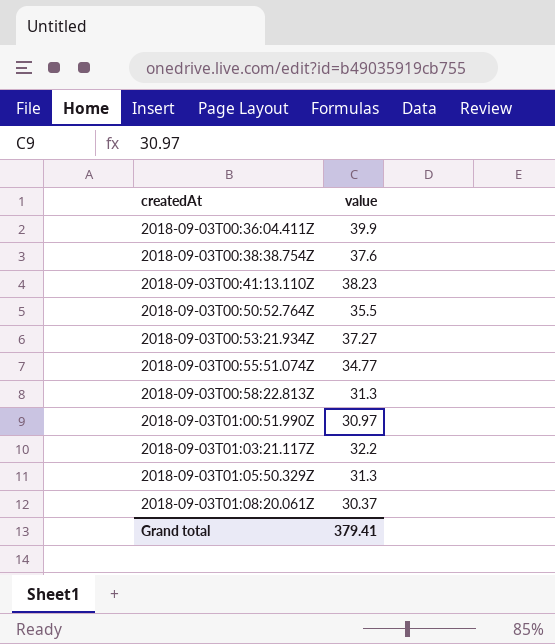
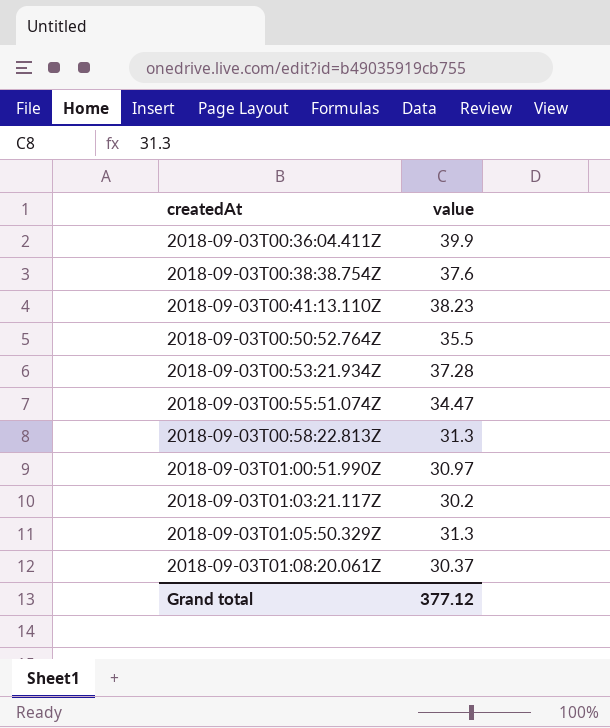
2018-09-03T00:53:21.934Z | value: 37.27 -> 37.28
2018-09-03T00:55:51.074Z | value: 34.77 -> 34.47
2018-09-03T01:03:21.117Z | value: 32.2 -> 30.2
Grand total | value: 379.41 -> 377.12

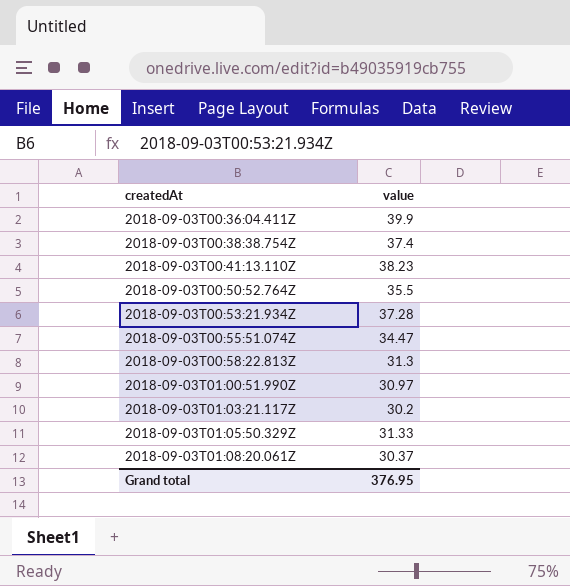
2018-09-03T00:38:38.754Z | value: 37.6 -> 37.4
2018-09-03T01:05:50.329Z | value: 31.3 -> 31.33
Grand total | value: 377.12 -> 376.95

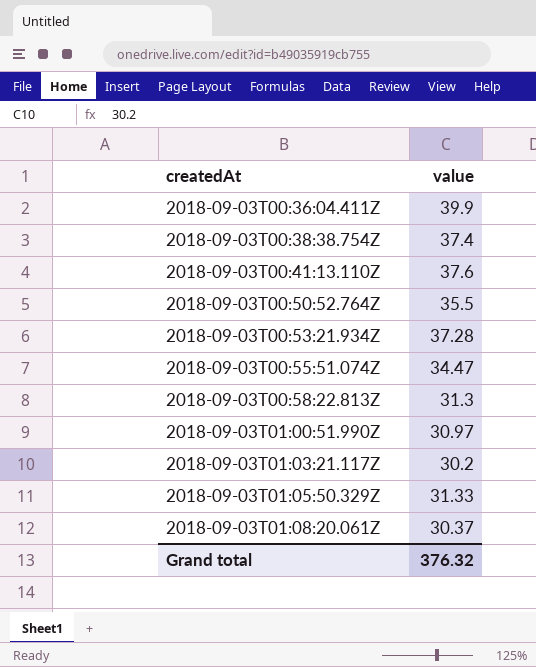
2018-09-03T00:41:13.110Z | value: 38.23 -> 37.6
Grand total | value: 376.95 -> 376.32

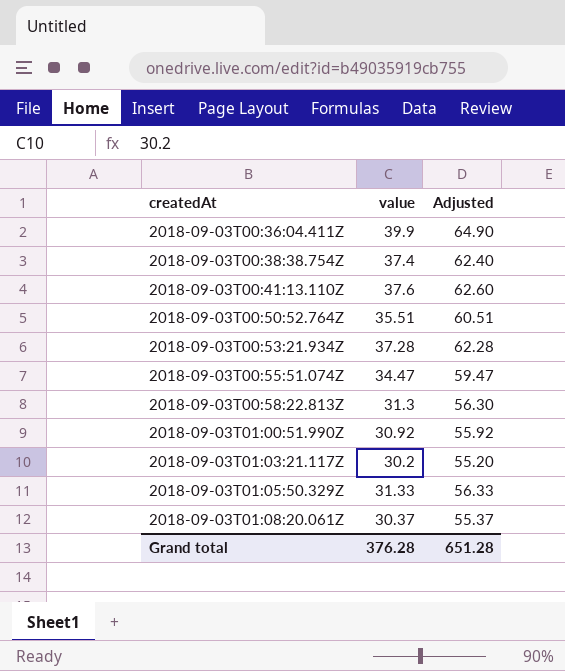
column Adjusted | formula: none -> [value] + 25
2018-09-03T00:50:52.764Z | value: 35.5 -> 35.51
2018-09-03T01:00:51.990Z | value: 30.97 -> 30.92
Grand total | value: 376.32 -> 376.28

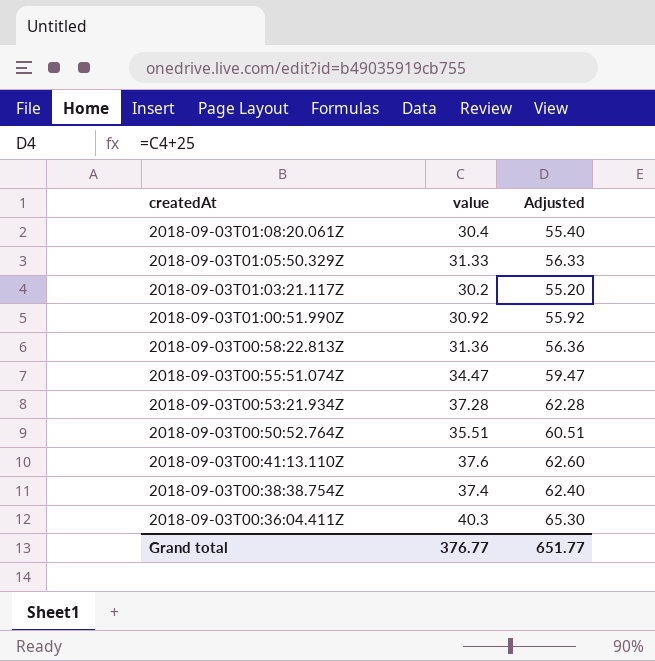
row order: createdAt ascending -> createdAt descending
2018-09-03T01:08:20.061Z | value: 30.37 -> 30.4
2018-09-03T01:08:20.061Z | Adjusted: 55.37 -> 55.40
2018-09-03T00:58:22.813Z | value: 31.3 -> 31.36
2018-09-03T00:58:22.813Z | Adjusted: 56.30 -> 56.36
2018-09-03T00:36:04.411Z | value: 39.9 -> 40.3
2018-09-03T00:36:04.411Z | Adjusted: 64.90 -> 65.30
Grand total | value: 376.28 -> 376.77
Grand total | Adjusted: 651.28 -> 651.77

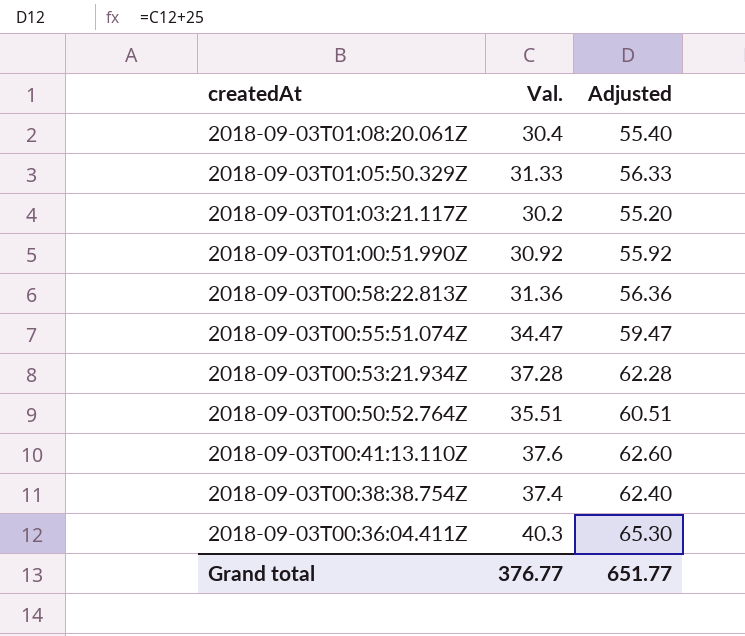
column name: value -> Val.

